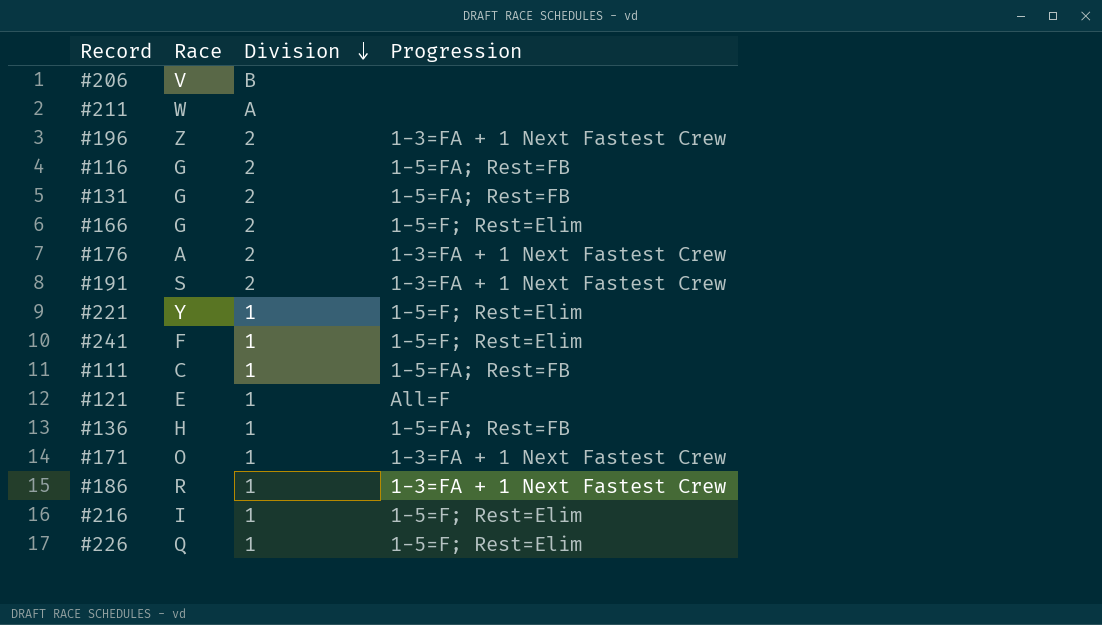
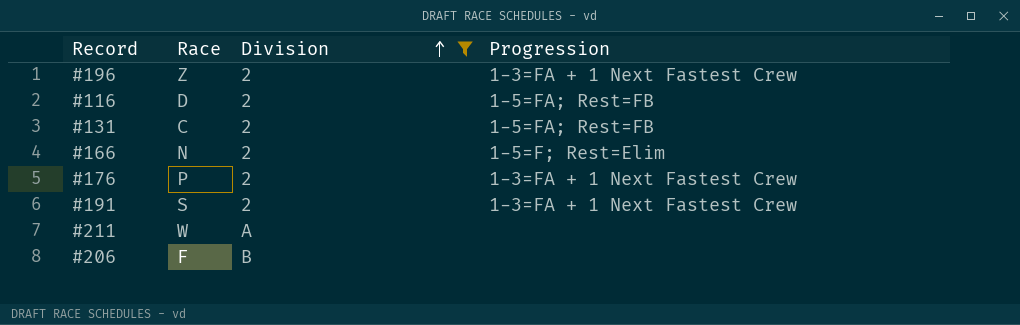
filter: none -> Division != 1
row order: Division descending -> Division ascending
#116 | Race: G -> D
#131 | Race: G -> C
#166 | Race: G -> N
#176 | Race: A -> P
#206 | Race: V -> F

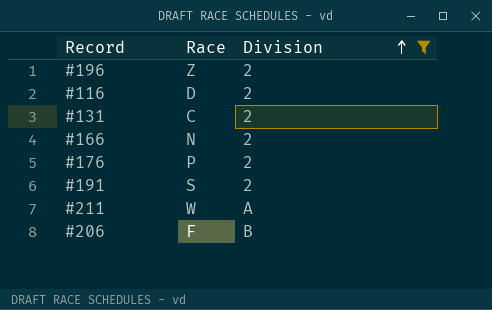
column Progression | position: 4 -> none

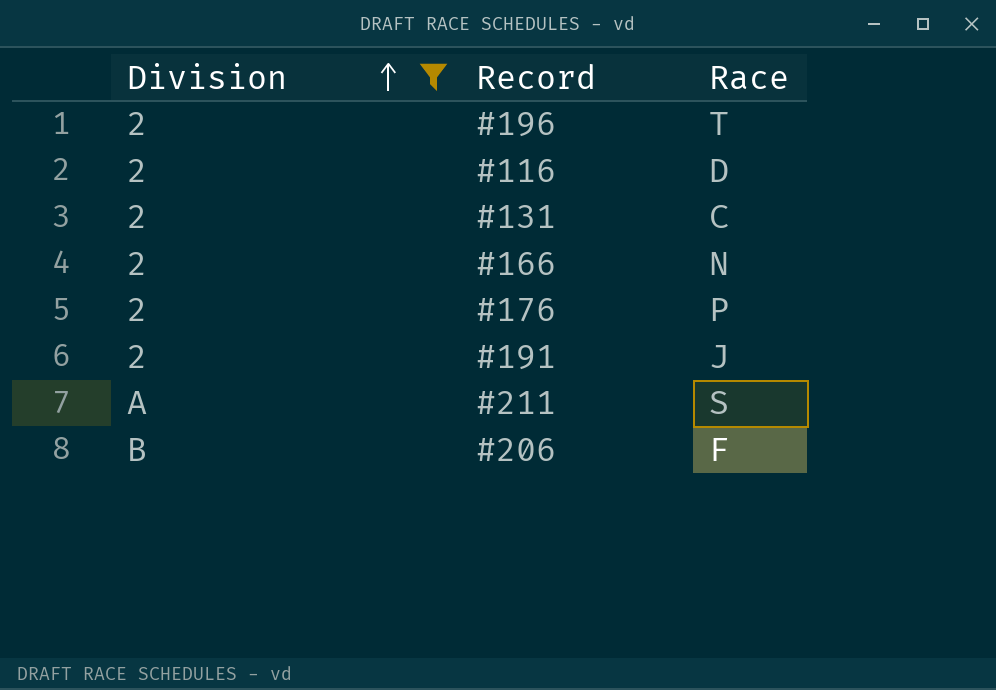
column Division | position: 3 -> 1
#196 | Race: Z -> T
#191 | Race: S -> J
#211 | Race: W -> S

